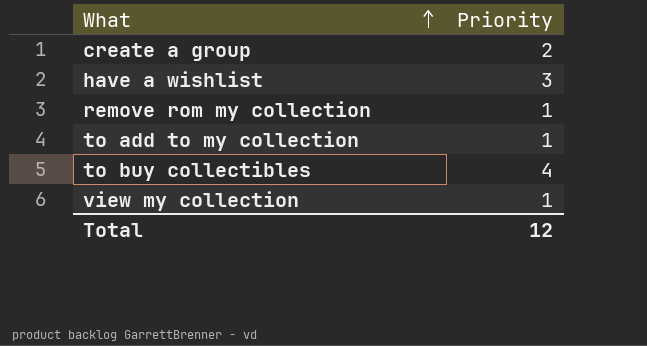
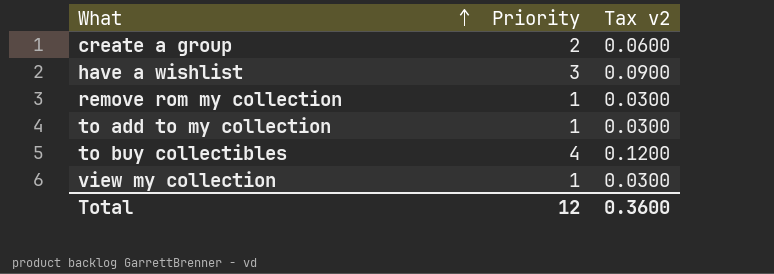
column Tax v2 | formula: none -> [Priority] * 0.03

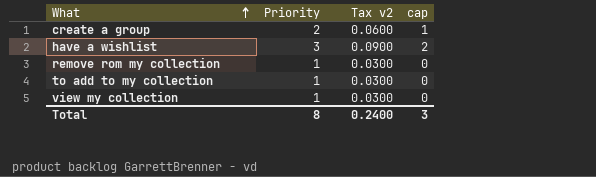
column cap | formula: none -> [Priority] - 1
row to buy collectibles: 4 | 0.1200 -> none
Total | Priority: 12 -> 8
Total | Tax v2: 0.3600 -> 0.2400

